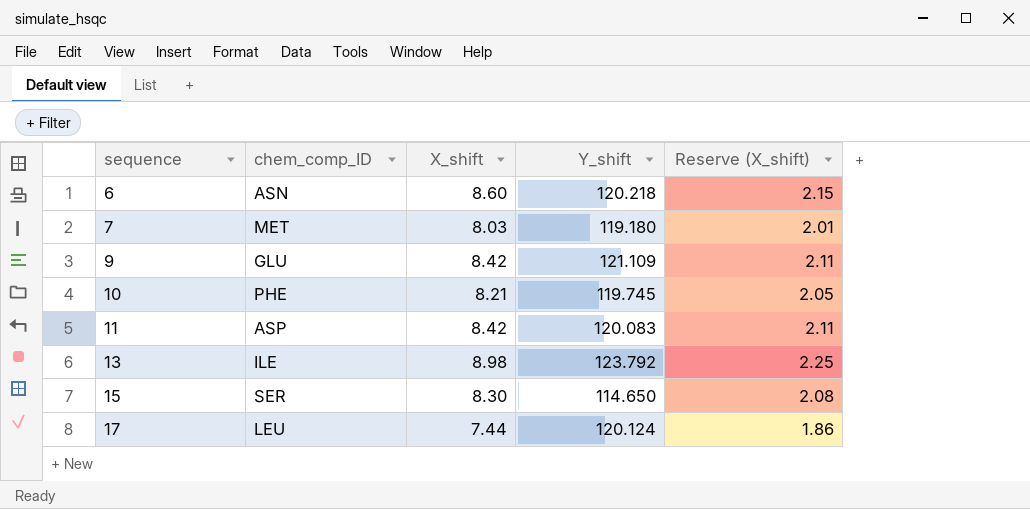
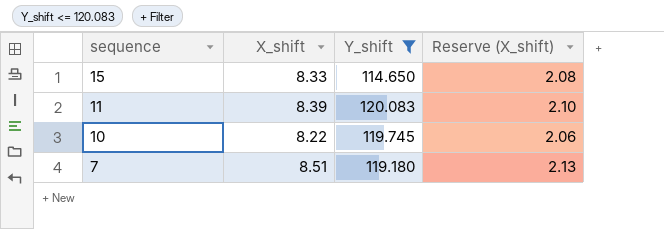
filter: none -> Y_shift <= 120.083
row order: sequence ascending -> sequence descending
column chem_comp_ID | position: 2 -> none
15 | X_shift: 8.30 -> 8.33
11 | X_shift: 8.42 -> 8.39
11 | Reserve (X_shift): 2.11 -> 2.10
10 | X_shift: 8.21 -> 8.22
10 | Reserve (X_shift): 2.05 -> 2.06
7 | X_shift: 8.03 -> 8.51
7 | Reserve (X_shift): 2.01 -> 2.13

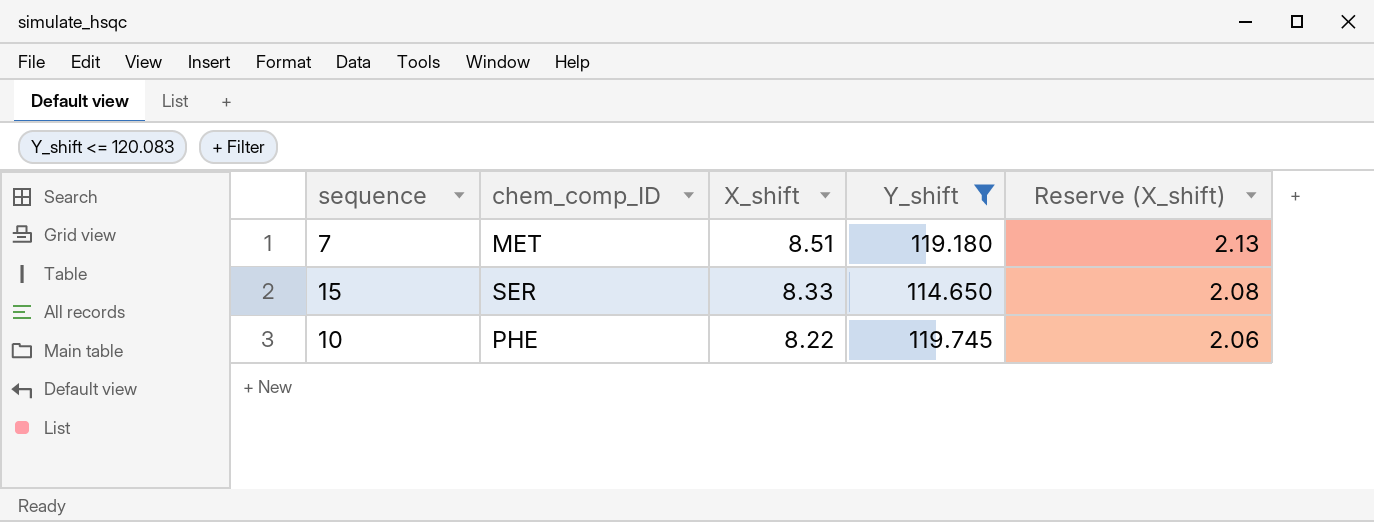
row order: sequence descending -> X_shift descending
column chem_comp_ID | position: none -> 2
row 11: 8.39 | 120.083 | 2.10 -> none

